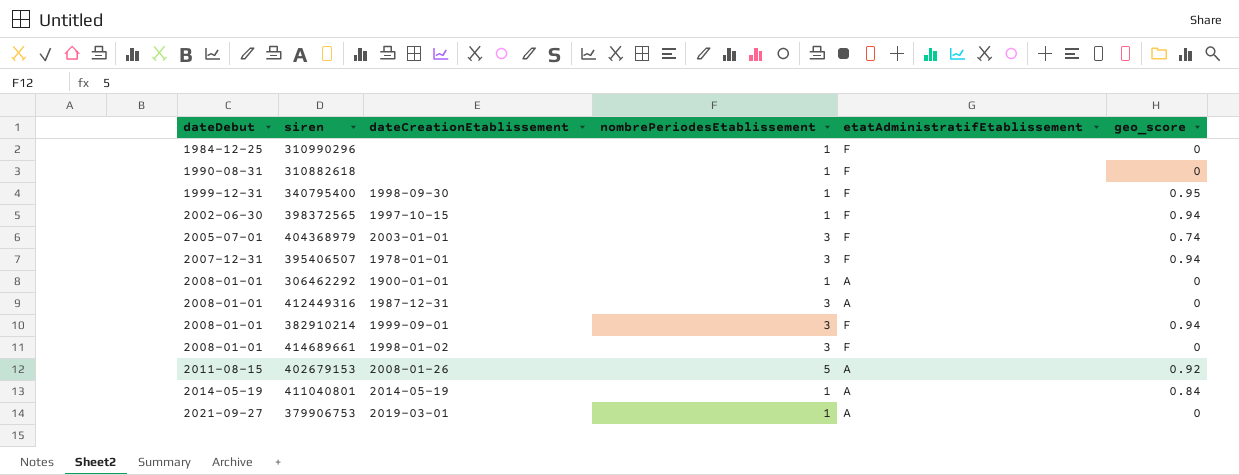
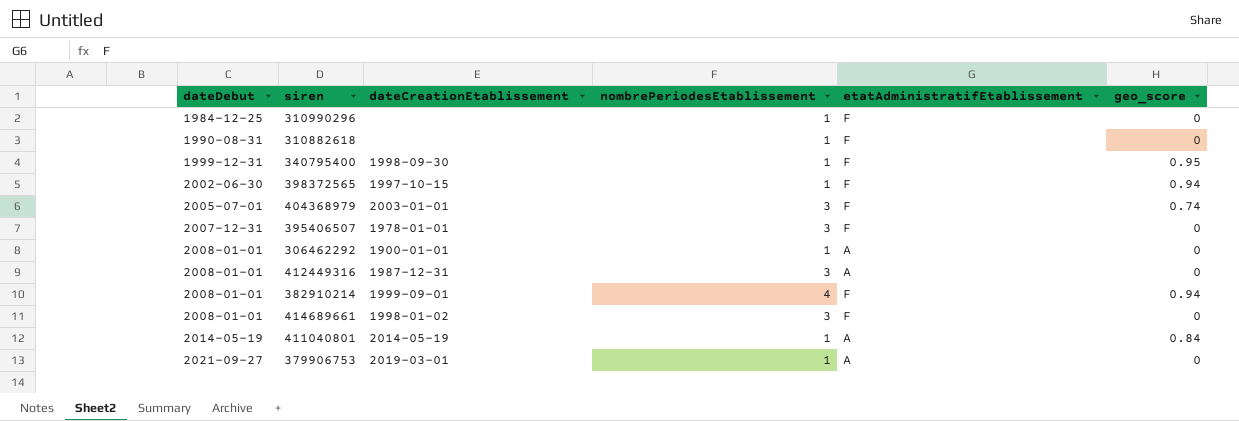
row 402679153: 2011-08-15 | 2008-01-26 | 5 | A | 0.92 -> none
395406507 | geo_score: 0.94 -> 0
382910214 | nombrePeriodesEtablissement: 3 -> 4

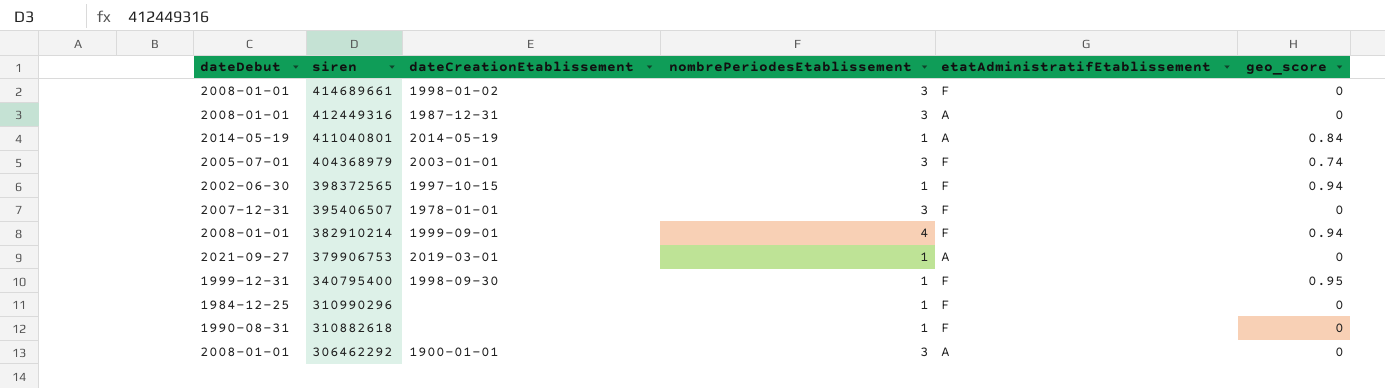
row order: dateDebut ascending -> siren descending
306462292 | nombrePeriodesEtablissement: 1 -> 3

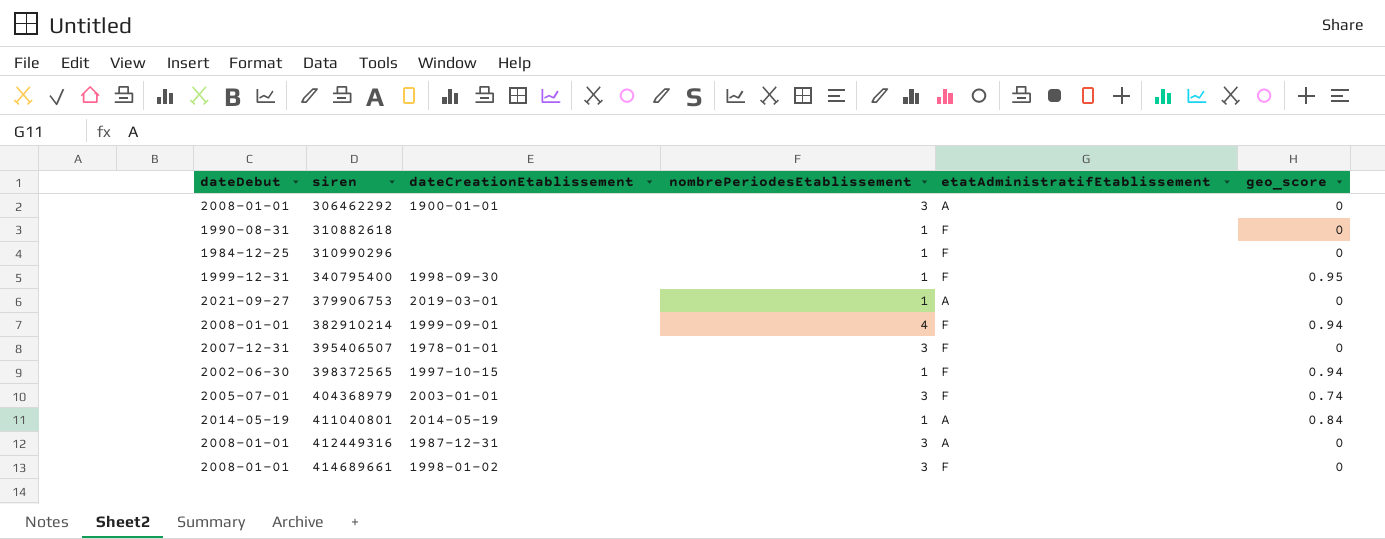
row order: siren descending -> siren ascending

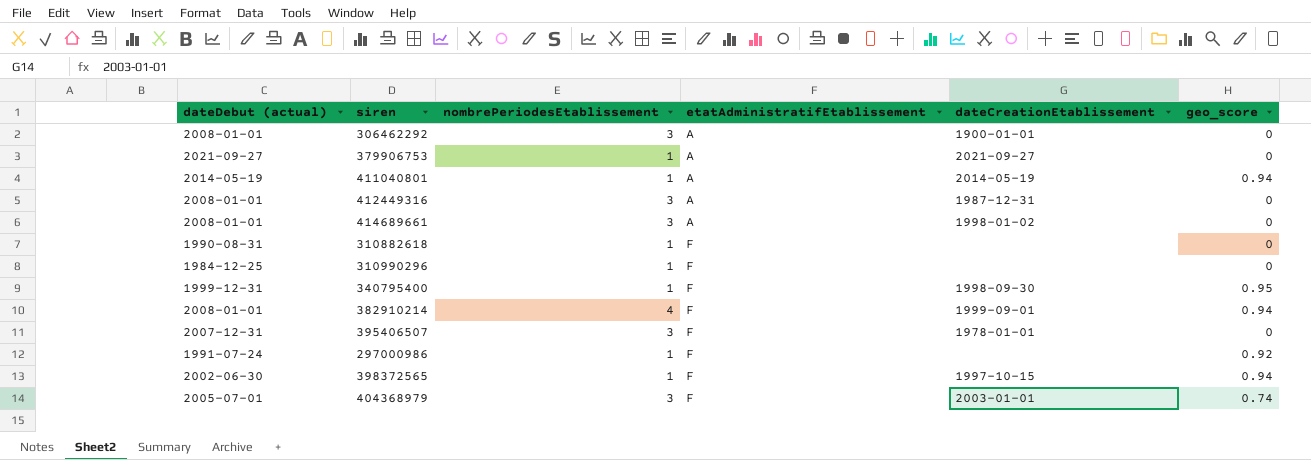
row order: siren ascending -> etatAdministratifEtablissement ascending
column name: dateDebut -> dateDebut (actual)
column dateCreationEtablissement | position: 3 -> 5
379906753 | dateCreationEtablissement: 2019-03-01 -> 2021-09-27
411040801 | geo_score: 0.84 -> 0.94
414689661 | etatAdministratifEtablissement: F -> A
row 297000986: none -> 1991-07-24 | 1 | F | none | 0.92

